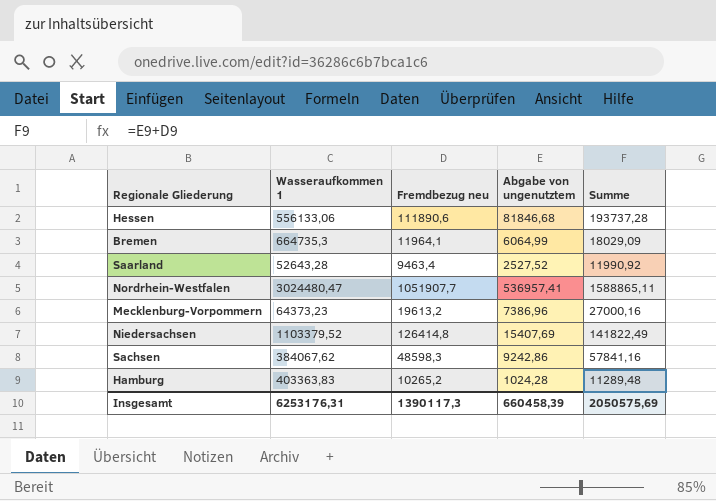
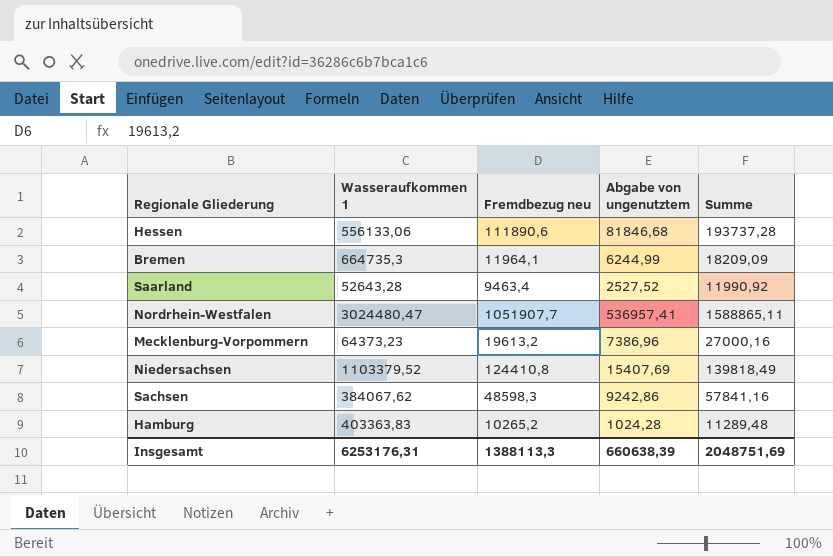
Bremen | Abgabe von ungenutztem: 6064,99 -> 6244,99
Bremen | Summe: 18029,09 -> 18209,09
Niedersachsen | Fremdbezug neu: 126414,8 -> 124410,8
Niedersachsen | Summe: 141822,49 -> 139818,49
Insgesamt | Fremdbezug neu: 1390117,3 -> 1388113,3
Insgesamt | Abgabe von ungenutztem: 660458,39 -> 660638,39
Insgesamt | Summe: 2050575,69 -> 2048751,69

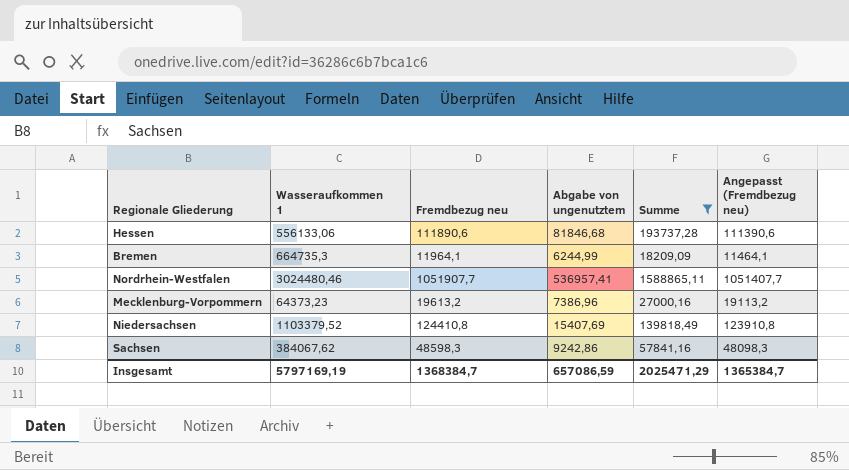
filter: none -> Summe >= 18209,09
column Angepasst (Fremdbezug neu) | formula: none -> [Fremdbezug neu] - 500
Nordrhein-Westfalen | Wasseraufkommen 1: 3024480,47 -> 3024480,46
Insgesamt | Wasseraufkommen 1: 6253176,31 -> 5797169,19
Insgesamt | Fremdbezug neu: 1388113,3 -> 1368384,7
Insgesamt | Abgabe von ungenutztem: 660638,39 -> 657086,59
Insgesamt | Summe: 2048751,69 -> 2025471,29

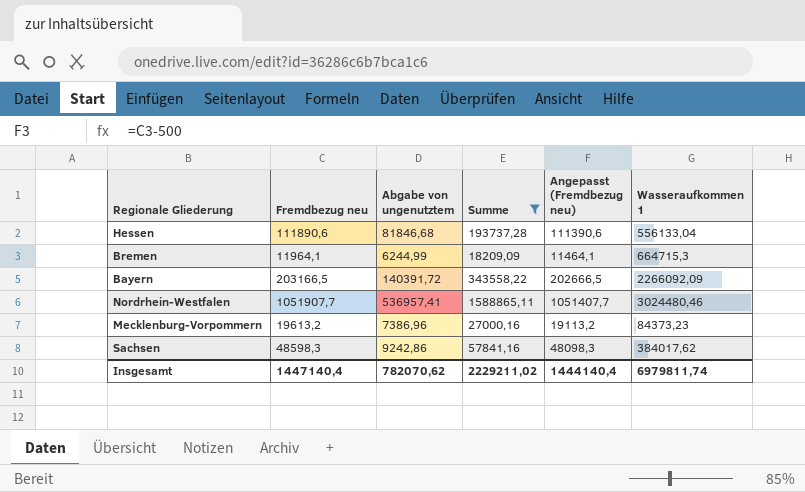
column Wasseraufkommen 1 | position: 2 -> 6
row Niedersachsen: 1103379,52 | 124410,8 | 15407,69 | 139818,49 | 123910,8 -> none
Hessen | Wasseraufkommen 1: 556133,06 -> 556133,04
Bremen | Wasseraufkommen 1: 664735,3 -> 664715,3
row Bayern: none -> 203166,5 | 140391,72 | 343558,22 | 202666,5 | 2266092,09
Mecklenburg-Vorpommern | Wasseraufkommen 1: 64373,23 -> 84373,23
Sachsen | Wasseraufkommen 1: 384067,62 -> 384017,62
Insgesamt | Fremdbezug neu: 1368384,7 -> 1447140,4
Insgesamt | Abgabe von ungenutztem: 657086,59 -> 782070,62
Insgesamt | Summe: 2025471,29 -> 2229211,02
Insgesamt | Angepasst (Fremdbezug neu): 1365384,7 -> 1444140,4
Insgesamt | Wasseraufkommen 1: 5797169,19 -> 6979811,74

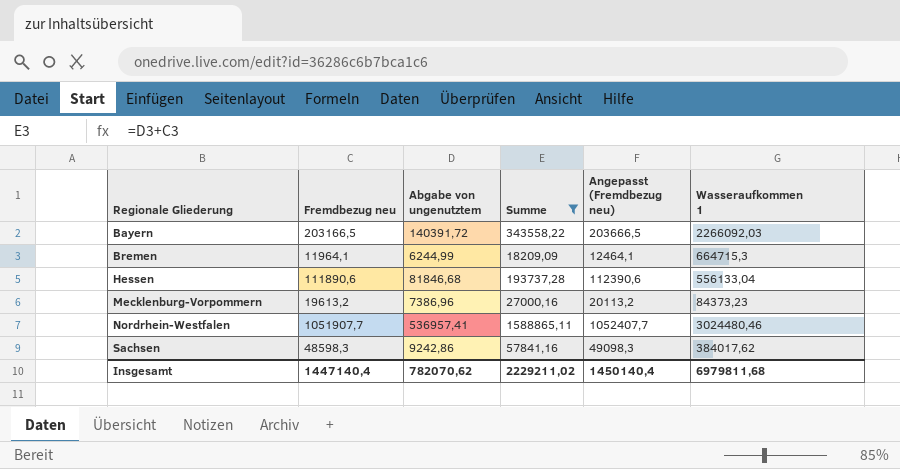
row order: none -> Regionale Gliederung ascending
column Angepasst (Fremdbezug neu) | formula: [Fremdbezug neu] - 500 -> [Fremdbezug neu] + 500
Bayern | Wasseraufkommen 1: 2266092,09 -> 2266092,03
Insgesamt | Angepasst (Fremdbezug neu): 1444140,4 -> 1450140,4
Insgesamt | Wasseraufkommen 1: 6979811,74 -> 6979811,68

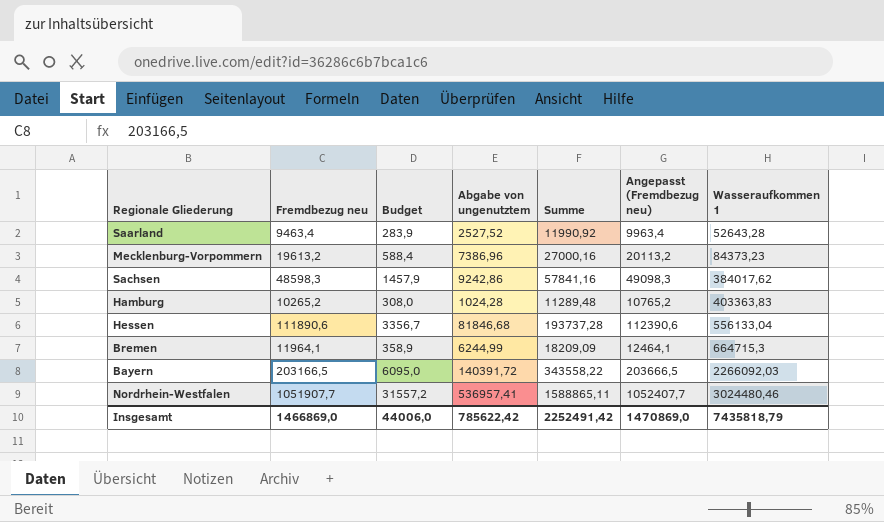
filter: Summe >= 18209,09 -> none
row order: Regionale Gliederung ascending -> Wasseraufkommen 1 ascending
column Budget | formula: none -> [Fremdbezug neu] * 0,03
Insgesamt | Fremdbezug neu: 1447140,4 -> 1466869,0
Insgesamt | Abgabe von ungenutztem: 782070,62 -> 785622,42
Insgesamt | Summe: 2229211,02 -> 2252491,42
Insgesamt | Angepasst (Fremdbezug neu): 1450140,4 -> 1470869,0
Insgesamt | Wasseraufkommen 1: 6979811,68 -> 7435818,79

